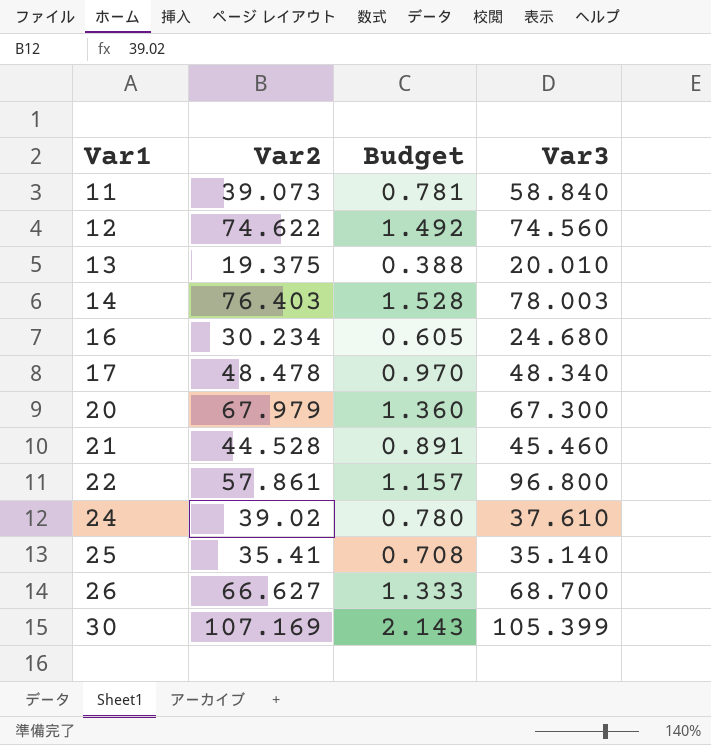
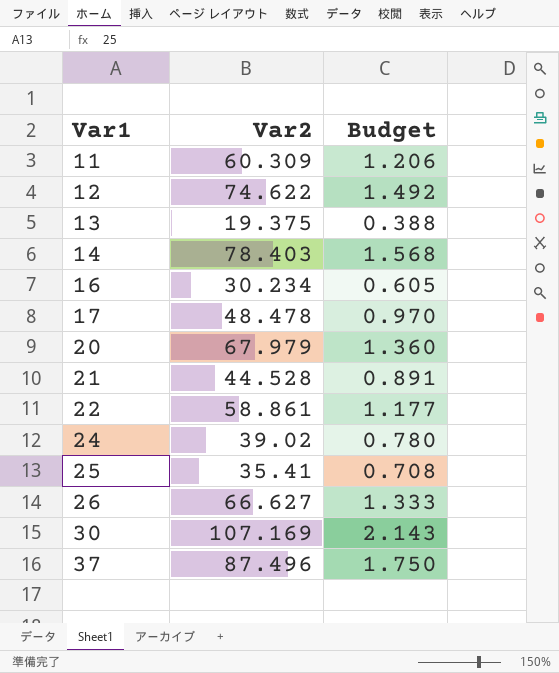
column Var3 | position: 4 -> none
11 | Var2: 39.073 -> 60.309
11 | Budget: 0.781 -> 1.206
14 | Var2: 76.403 -> 78.403
14 | Budget: 1.528 -> 1.568
22 | Var2: 57.861 -> 58.861
22 | Budget: 1.157 -> 1.177
row 37: none -> 87.496 | 1.750

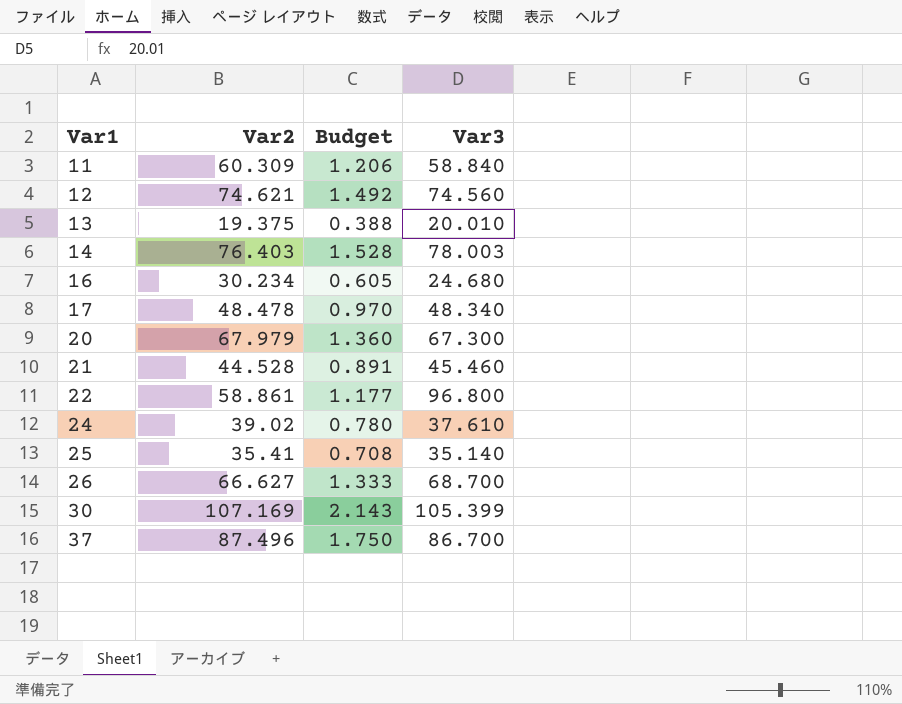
column Var3 | position: none -> 4
12 | Var2: 74.622 -> 74.621
14 | Var2: 78.403 -> 76.403
14 | Budget: 1.568 -> 1.528

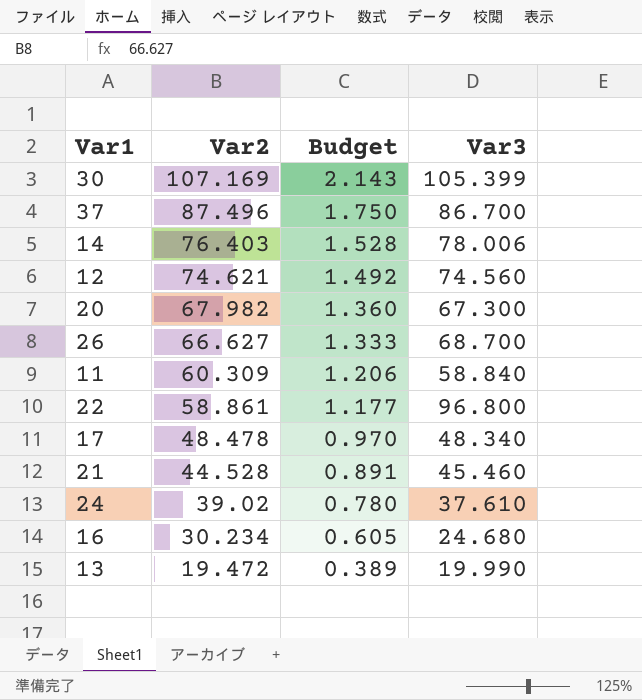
row order: Var1 ascending -> Var2 descending
row 25: 35.41 | 0.708 | 35.140 -> none
14 | Var3: 78.003 -> 78.006
20 | Var2: 67.979 -> 67.982
13 | Var2: 19.375 -> 19.472
13 | Budget: 0.388 -> 0.389
13 | Var3: 20.010 -> 19.990

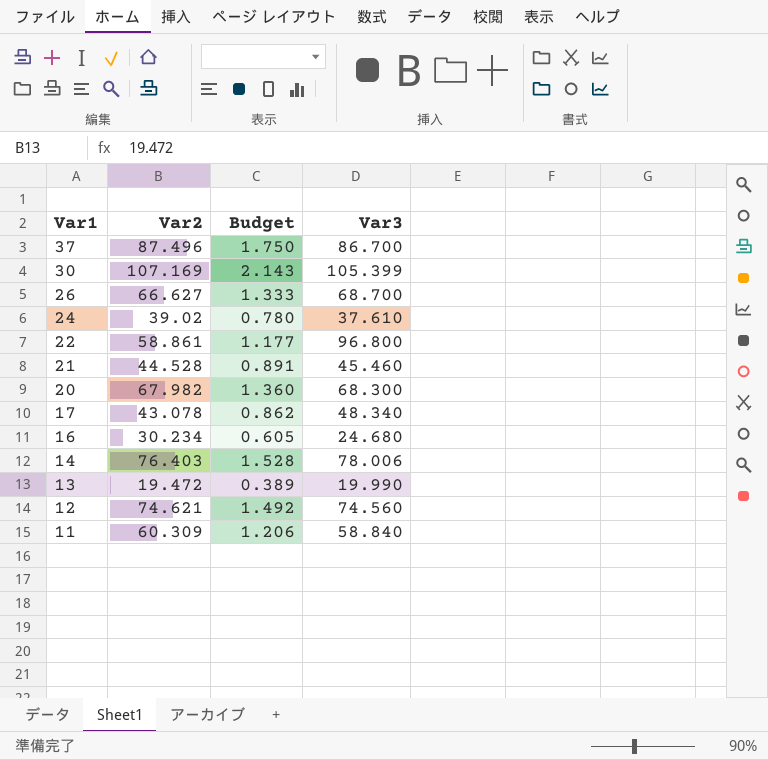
row order: Var2 descending -> Var1 descending
20 | Var3: 67.300 -> 68.300
17 | Var2: 48.478 -> 43.078
17 | Budget: 0.970 -> 0.862

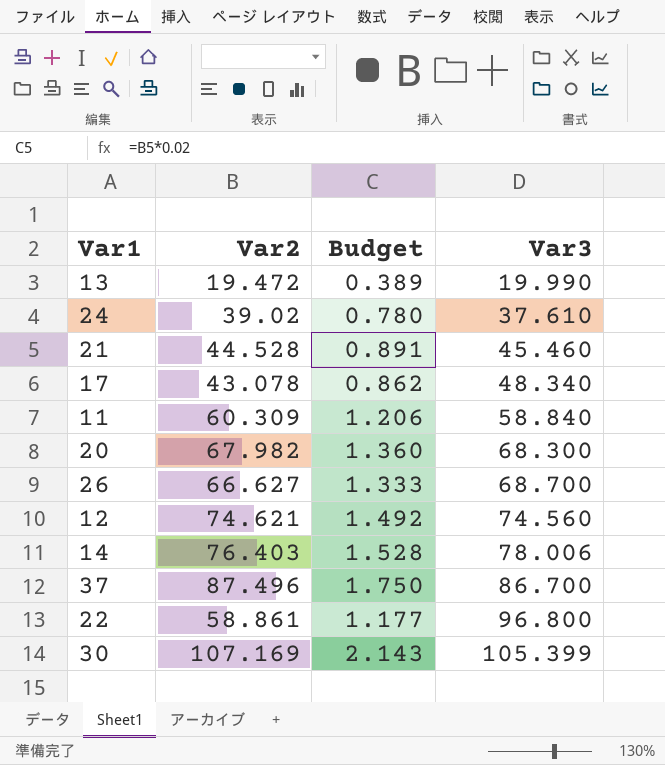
row order: Var1 descending -> Var3 ascending
row 16: 30.234 | 0.605 | 24.680 -> none

